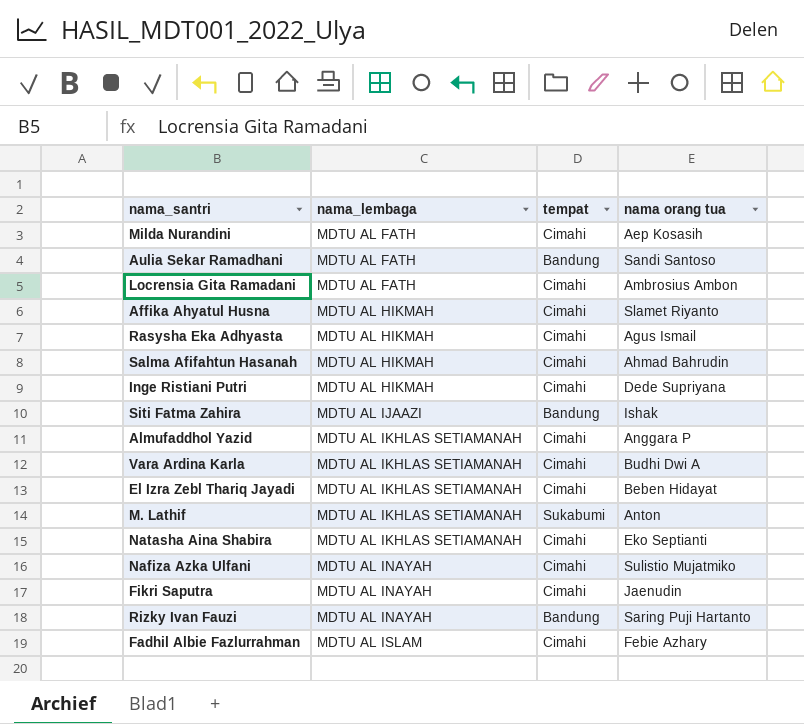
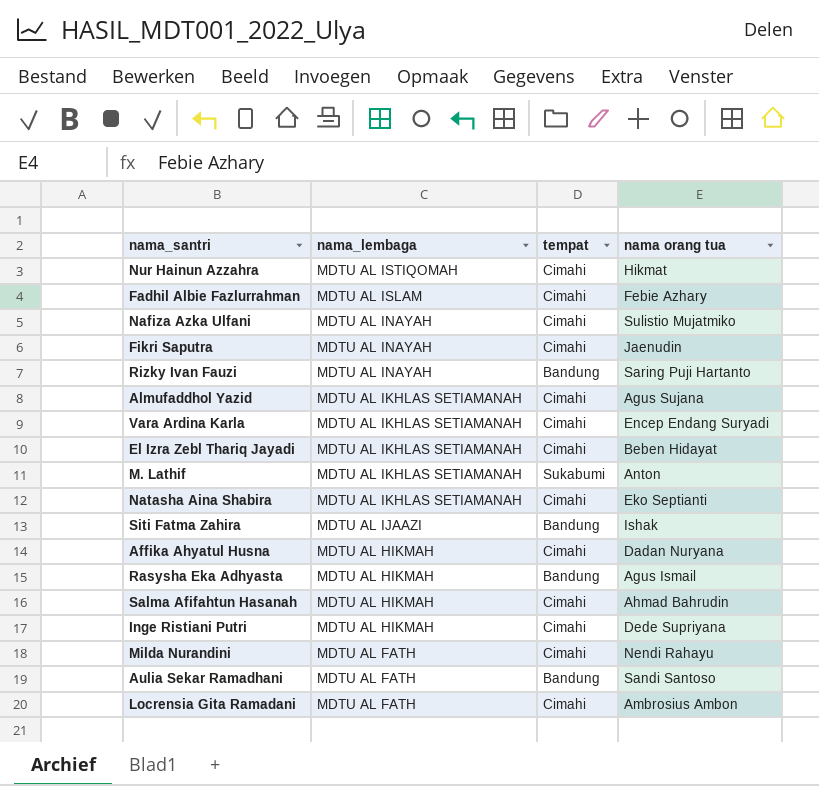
row order: nama_lembaga ascending -> nama_lembaga descending
row Nur Hainun Azzahra: none -> MDTU AL ISTIQOMAH | Cimahi | Hikmat
Almufaddhol Yazid | nama orang tua: Anggara P -> Agus Sujana
Vara Ardina Karla | nama orang tua: Budhi Dwi A -> Encep Endang Suryadi
Affika Ahyatul Husna | nama orang tua: Slamet Riyanto -> Dadan Nuryana
Rasysha Eka Adhyasta | tempat: Cimahi -> Bandung
Milda Nurandini | nama orang tua: Aep Kosasih -> Nendi Rahayu

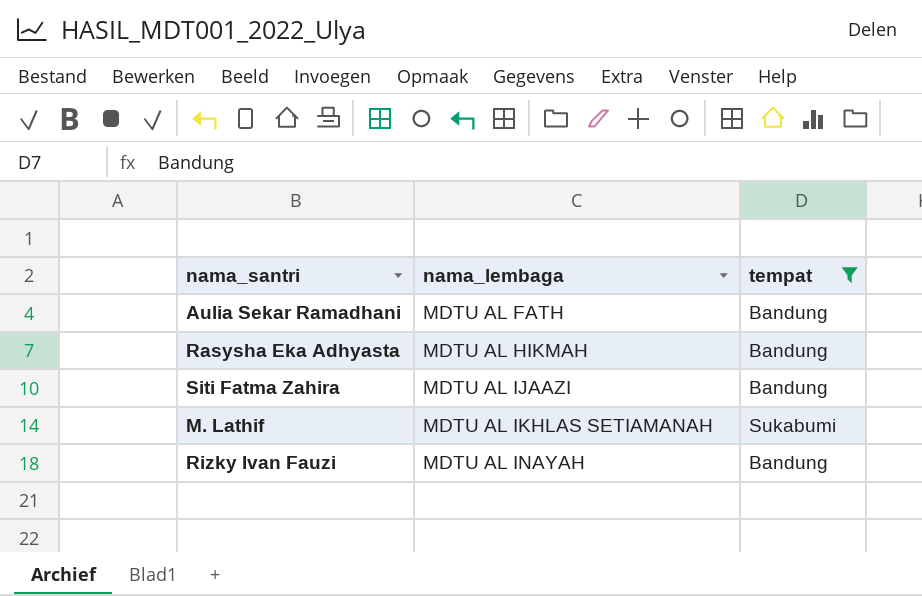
filter: none -> tempat != Cimahi
row order: nama_lembaga descending -> nama_lembaga ascending
column nama orang tua | position: 4 -> none

